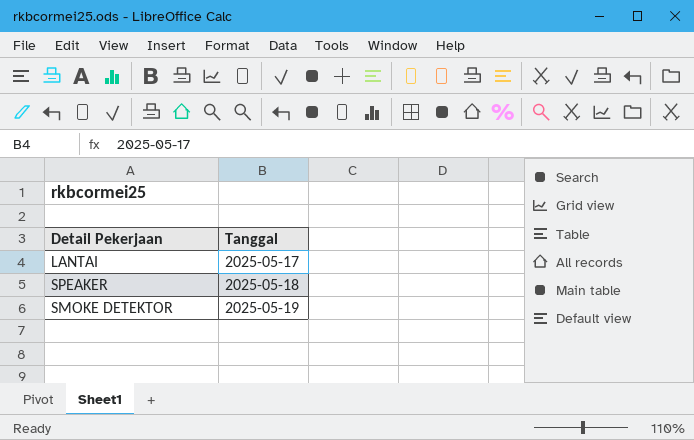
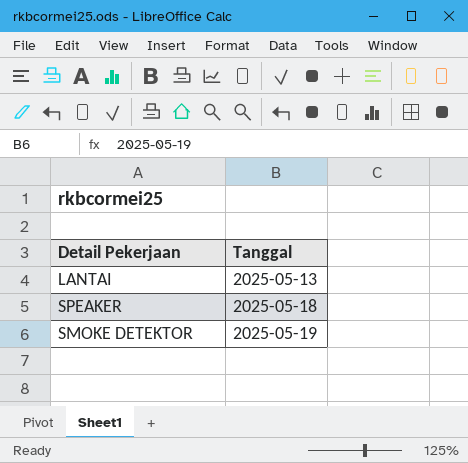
LANTAI | Tanggal: 2025-05-17 -> 2025-05-13

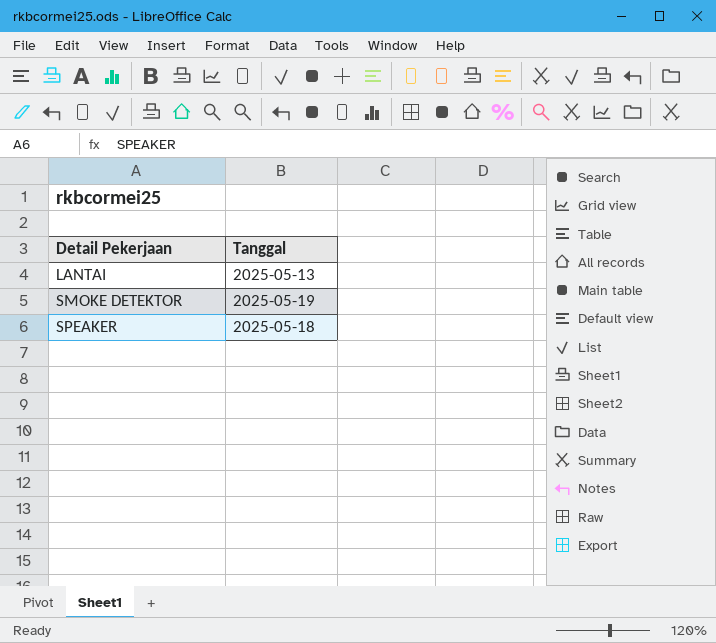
row order: Tanggal ascending -> Detail Pekerjaan ascending

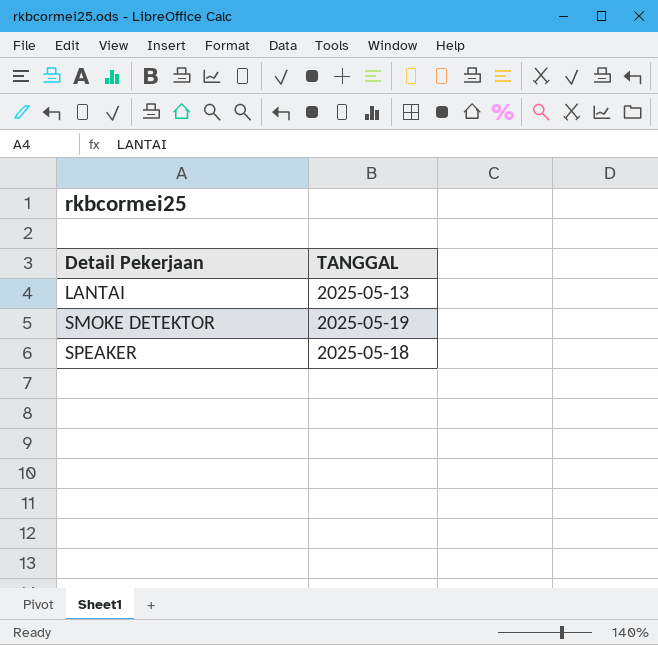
column name: Tanggal -> TANGGAL

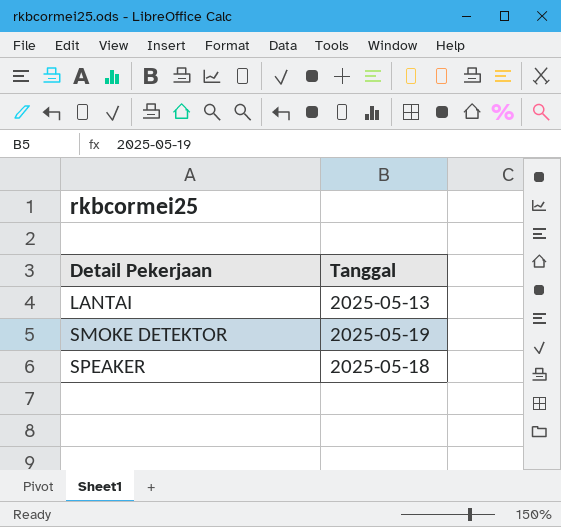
column name: TANGGAL -> Tanggal

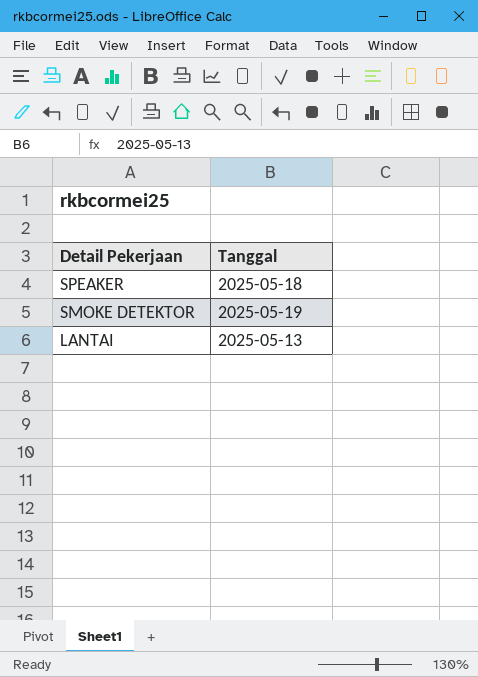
row order: Detail Pekerjaan ascending -> Detail Pekerjaan descending

